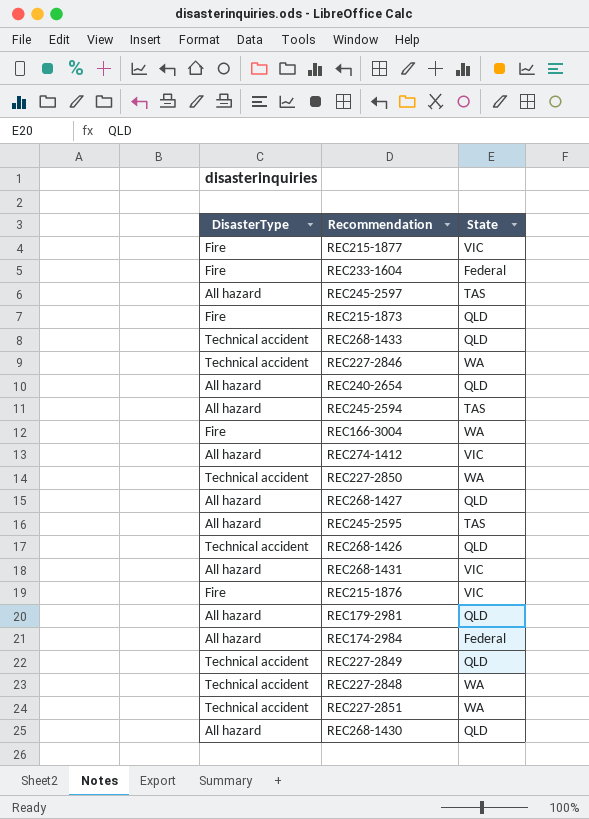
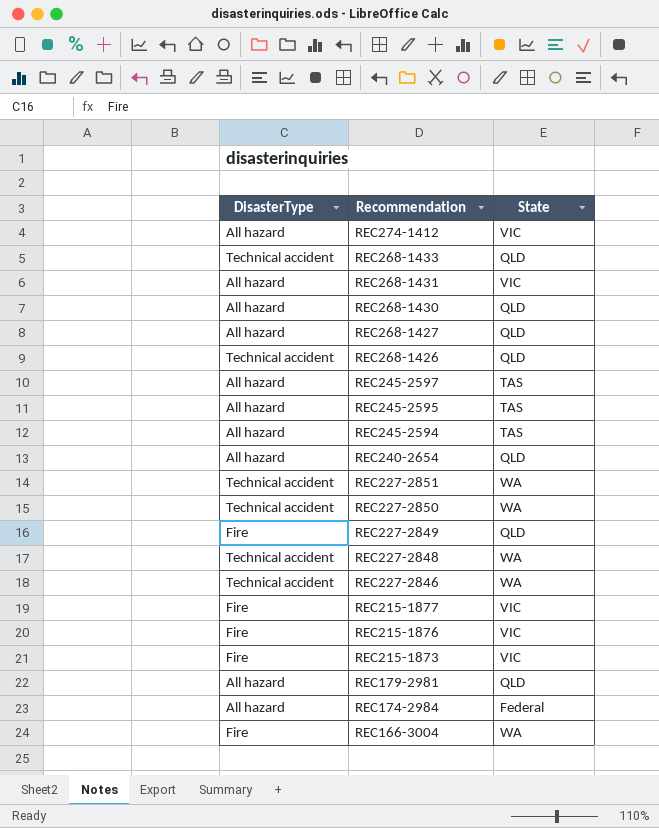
row order: none -> Recommendation descending
row REC233-1604: Fire | Federal -> none
REC227-2849 | DisasterType: Technical accident -> Fire
REC215-1873 | State: QLD -> VIC

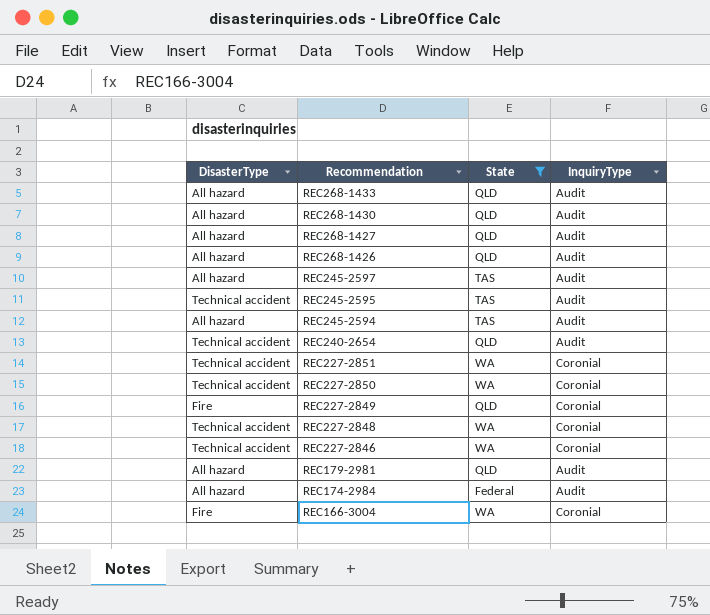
filter: none -> State != VIC
column InquiryType | position: none -> 4
REC268-1433 | DisasterType: Technical accident -> All hazard
REC268-1426 | DisasterType: Technical accident -> All hazard
REC245-2595 | DisasterType: All hazard -> Technical accident
REC240-2654 | DisasterType: All hazard -> Technical accident

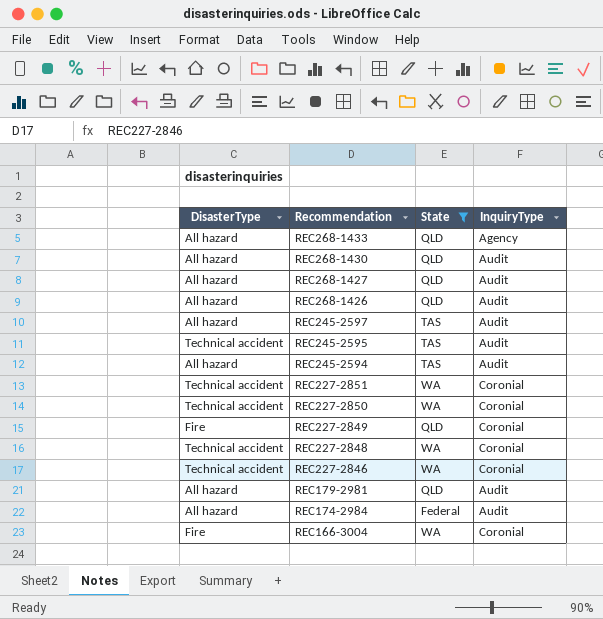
row REC240-2654: Technical accident | QLD | Audit -> none
REC268-1433 | InquiryType: Audit -> Agency

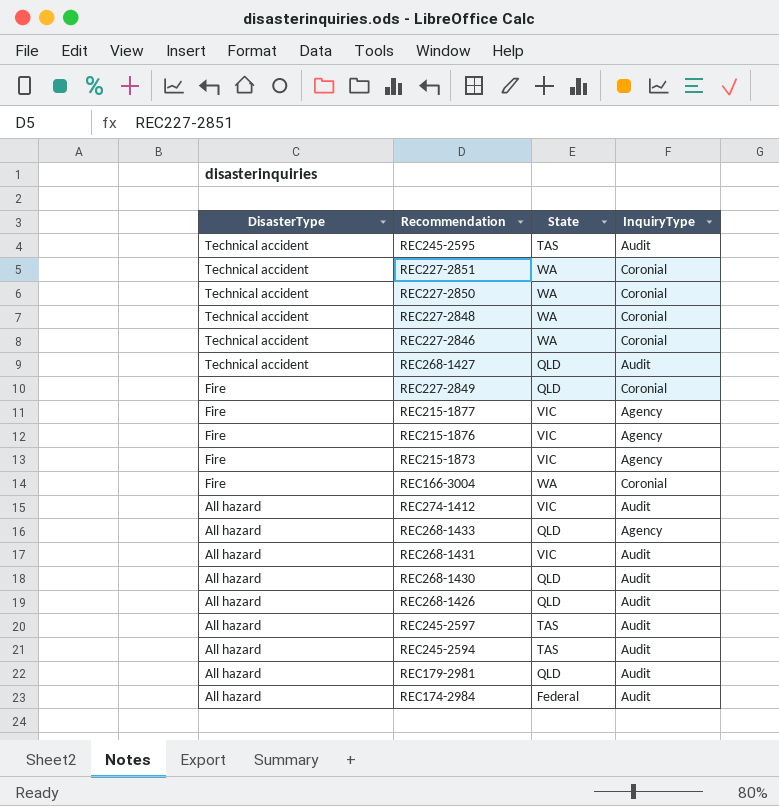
filter: State != VIC -> none
row order: Recommendation descending -> DisasterType descending
REC268-1427 | DisasterType: All hazard -> Technical accident

